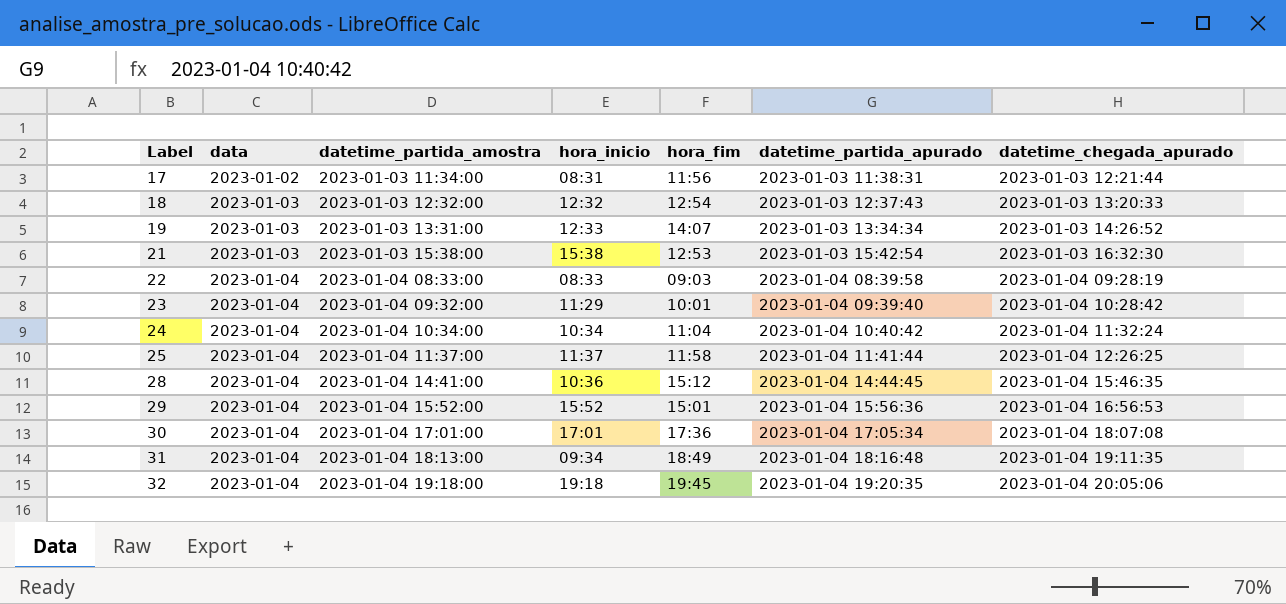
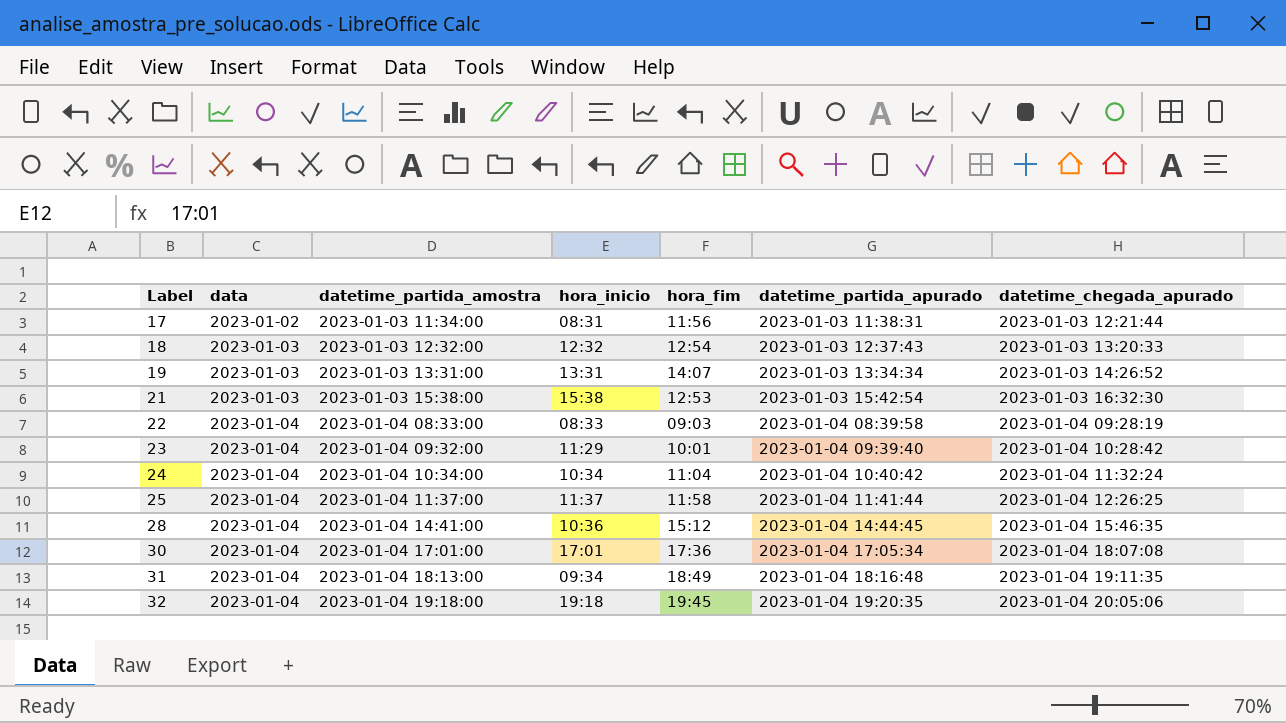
row 29: 2023-01-04 | 2023-01-04 15:52:00 | 15:52 | 15:01 | 2023-01-04 15:56:36 | 2023-01-04 16:56:53 -> none
19 | hora_inicio: 12:33 -> 13:31

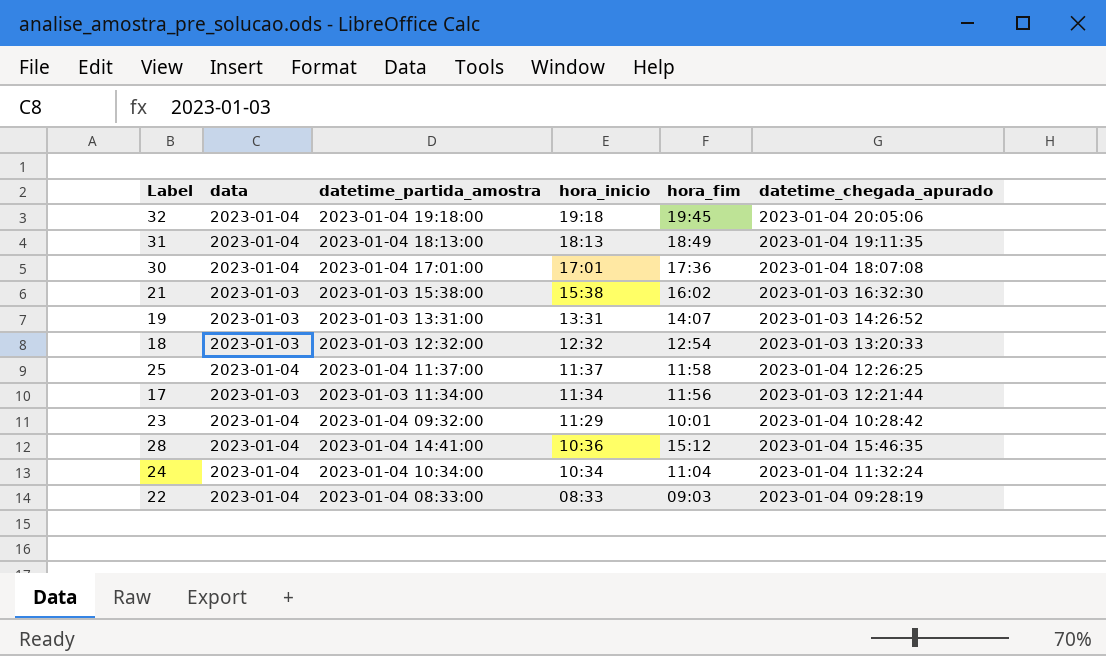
row order: Label ascending -> hora_inicio descending
column datetime_partida_apurado | position: 6 -> none
31 | hora_inicio: 09:34 -> 18:13
21 | hora_fim: 12:53 -> 16:02
17 | data: 2023-01-02 -> 2023-01-03
17 | hora_inicio: 08:31 -> 11:34

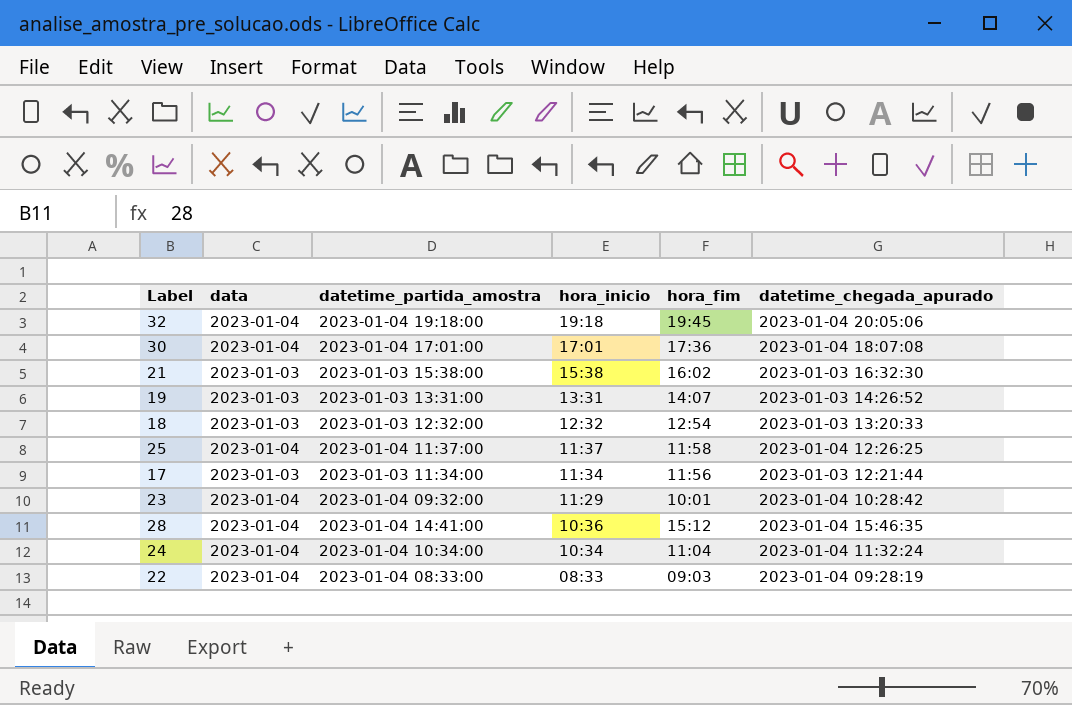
row 31: 2023-01-04 | 2023-01-04 18:13:00 | 18:13 | 18:49 | 2023-01-04 19:11:35 -> none

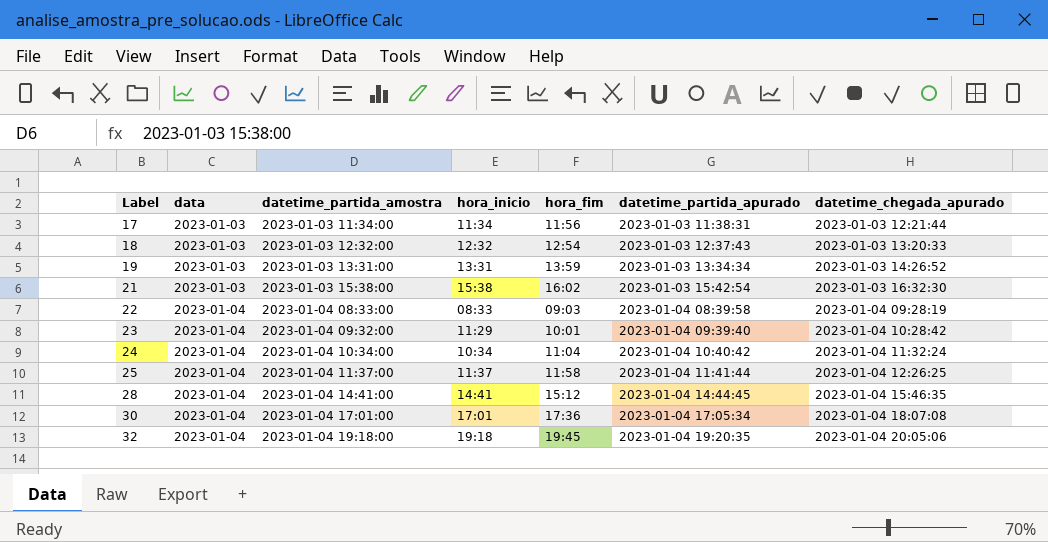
row order: hora_inicio descending -> Label ascending
column datetime_partida_apurado | position: none -> 6
19 | hora_fim: 14:07 -> 13:59
28 | hora_inicio: 10:36 -> 14:41

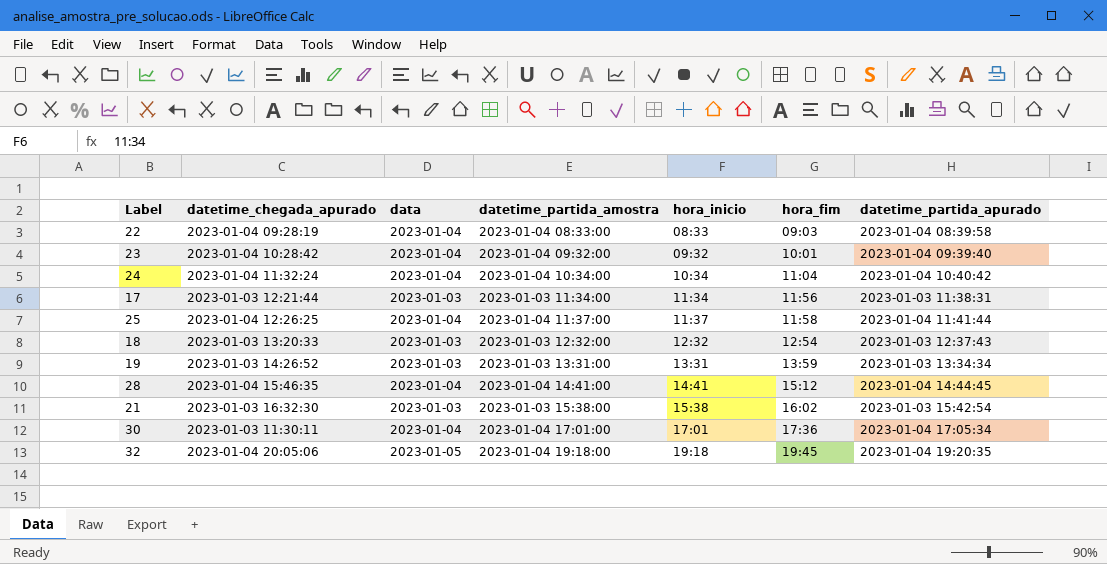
row order: Label ascending -> hora_inicio ascending
column datetime_chegada_apurado | position: 7 -> 2
23 | hora_inicio: 11:29 -> 09:32
30 | datetime_chegada_apurado: 2023-01-04 18:07:08 -> 2023-01-03 11:30:11
32 | data: 2023-01-04 -> 2023-01-05

